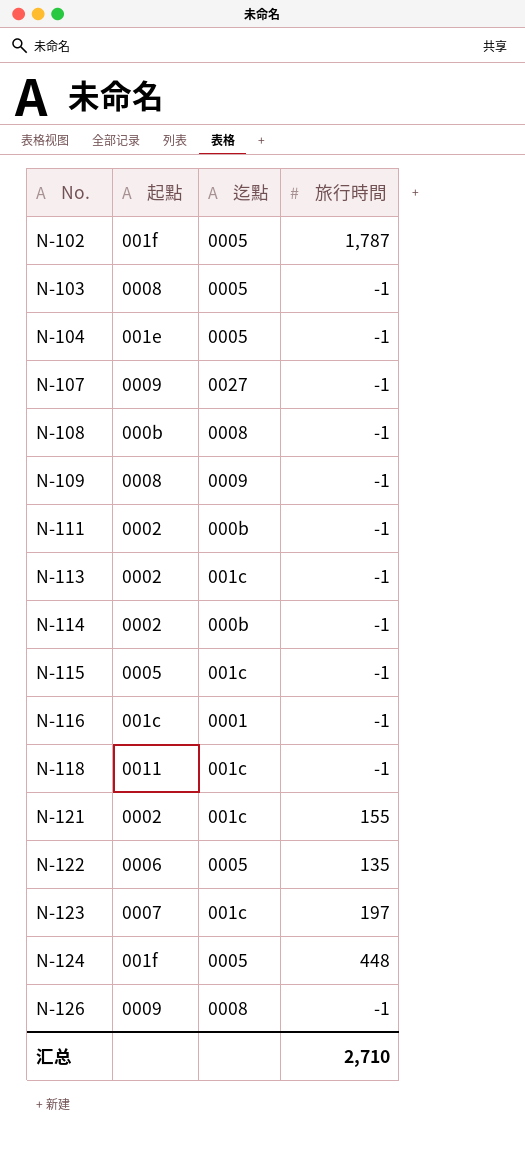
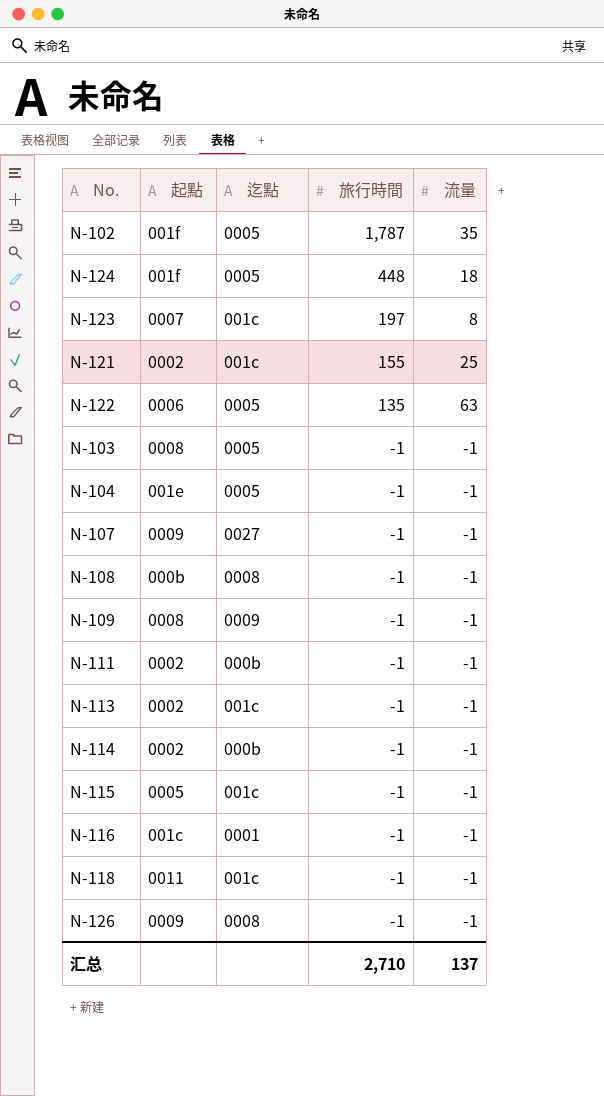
row order: No. ascending -> 旅行時間 descending
column 流量 | position: none -> 5

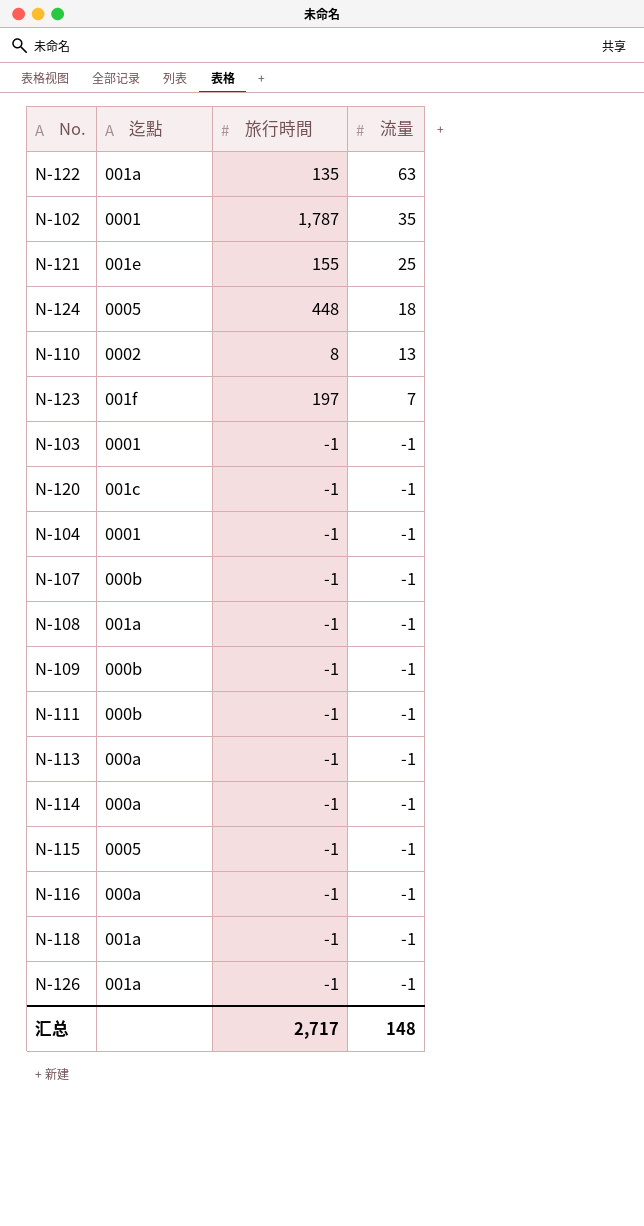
row order: 旅行時間 descending -> 流量 descending
column 起點 | position: 2 -> none
N-122 | 迄點: 0005 -> 001a
N-102 | 迄點: 0005 -> 0001
N-121 | 迄點: 001c -> 001e
row N-110: none -> 0002 | 8 | 13
N-123 | 迄點: 001c -> 001f
N-123 | 流量: 8 -> 7
N-103 | 迄點: 0005 -> 0001
row N-120: none -> 001c | -1 | -1
N-104 | 迄點: 0005 -> 0001
N-107 | 迄點: 0027 -> 000b
N-108 | 迄點: 0008 -> 001a
N-109 | 迄點: 0009 -> 000b
N-113 | 迄點: 001c -> 000a
N-114 | 迄點: 000b -> 000a
N-115 | 迄點: 001c -> 0005
N-116 | 迄點: 0001 -> 000a
N-118 | 迄點: 001c -> 001a
N-126 | 迄點: 0008 -> 001a
汇总 | 旅行時間: 2,710 -> 2,717
汇总 | 流量: 137 -> 148

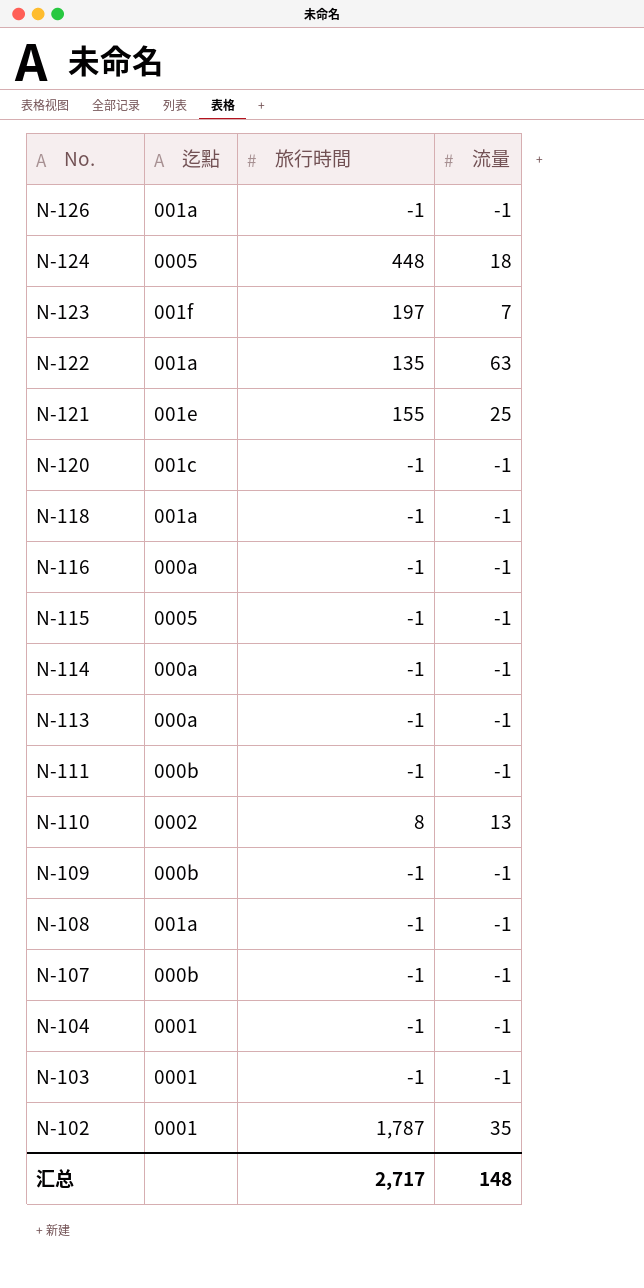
row order: 流量 descending -> No. descending

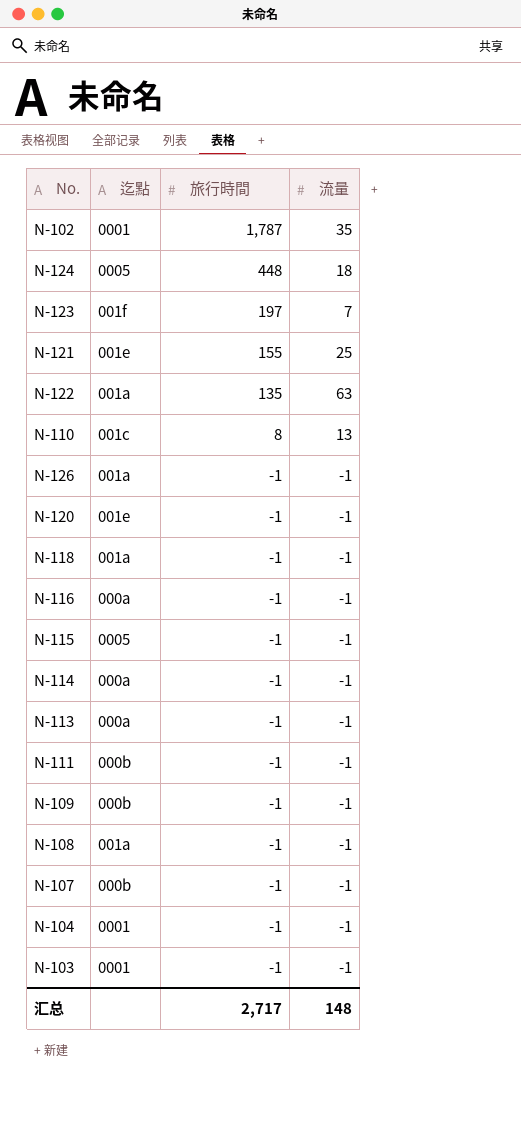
row order: No. descending -> 旅行時間 descending
N-110 | 迄點: 0002 -> 001c
N-120 | 迄點: 001c -> 001e

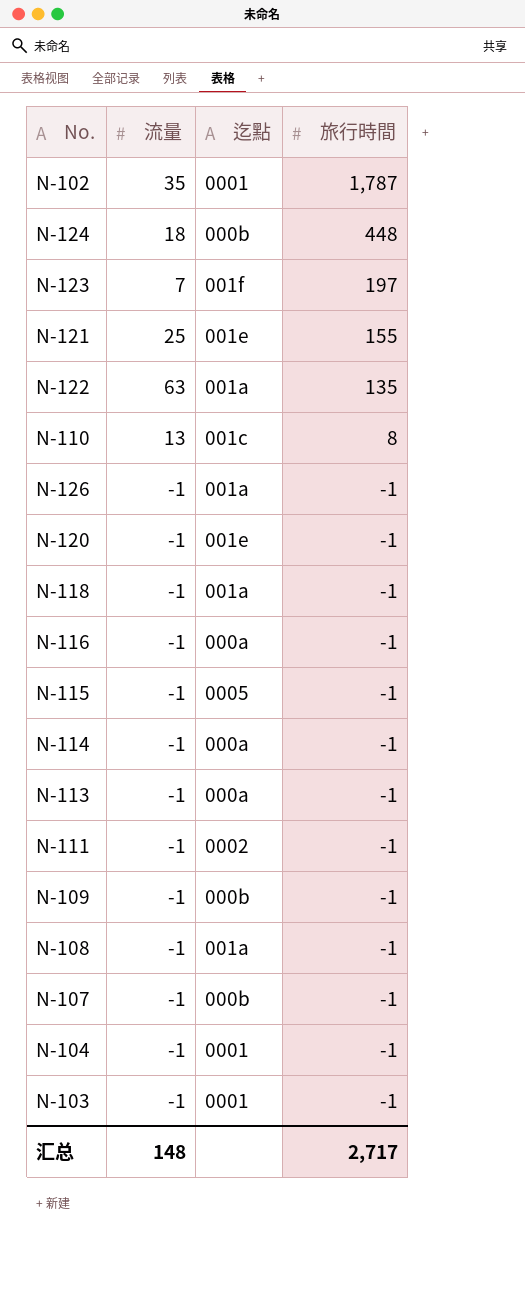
column 流量 | position: 4 -> 2
N-124 | 迄點: 0005 -> 000b
N-111 | 迄點: 000b -> 0002

